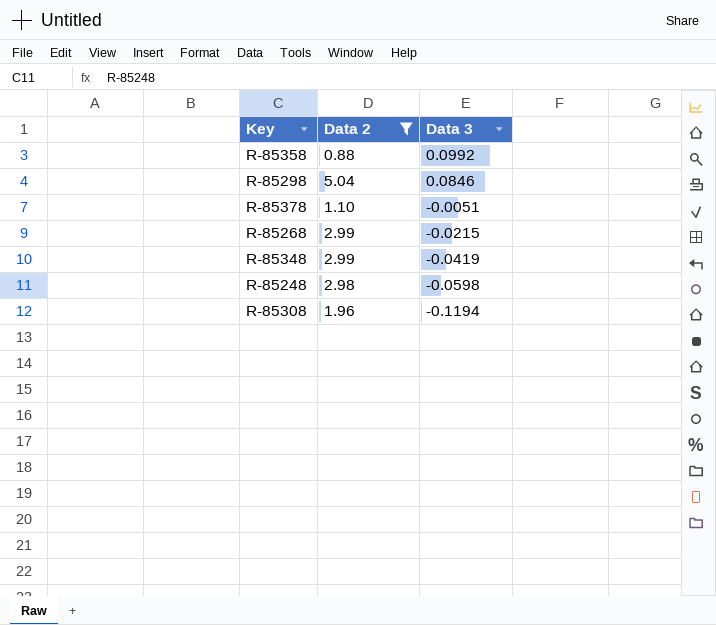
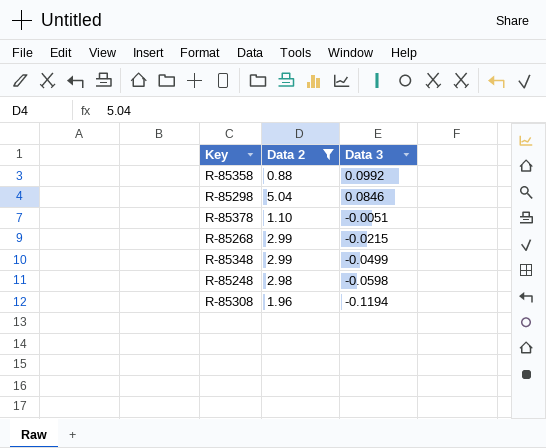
R-85348 | Data 3: -0.0419 -> -0.0499

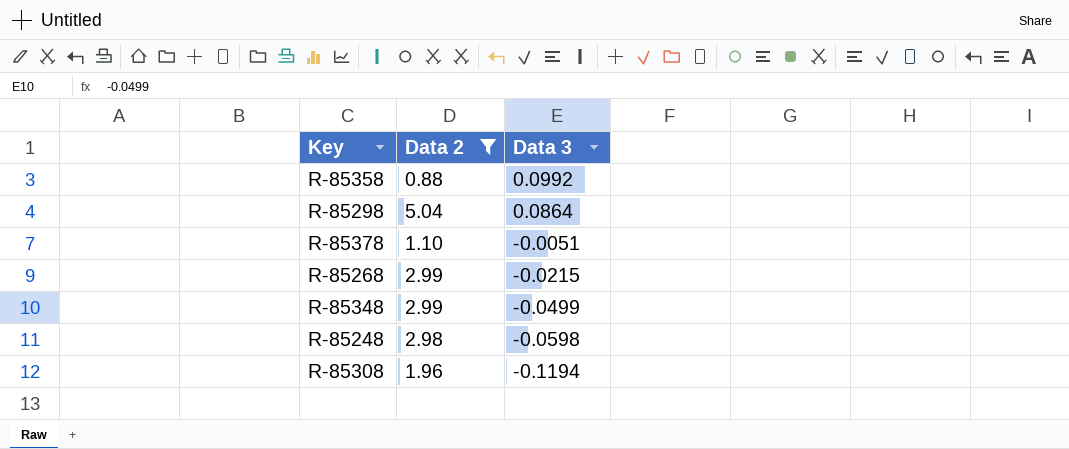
R-85298 | Data 3: 0.0846 -> 0.0864

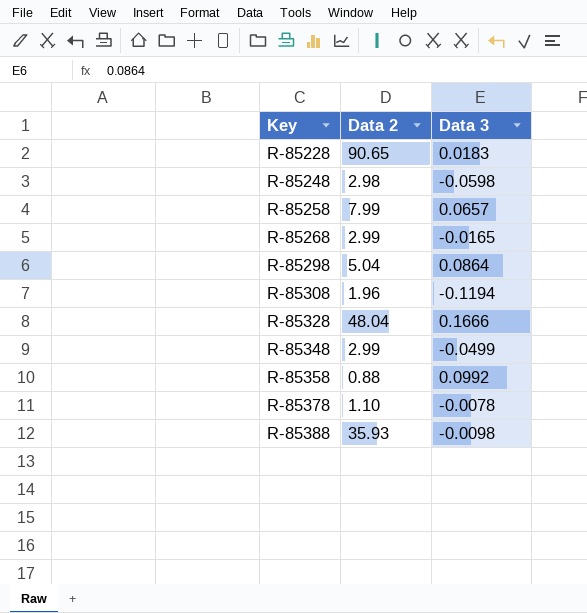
filter: Data 2 <= 5.04 -> none
row order: Data 3 descending -> Key ascending
R-85268 | Data 3: -0.0215 -> -0.0165
R-85378 | Data 3: -0.0051 -> -0.0078

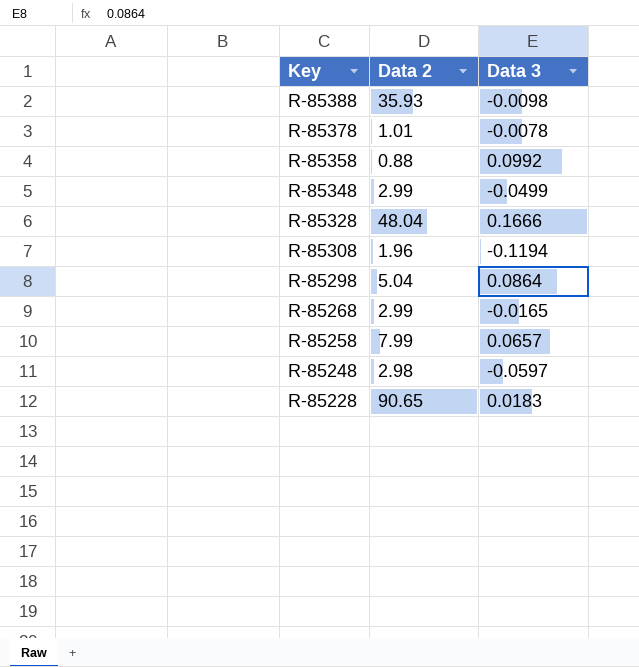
row order: Key ascending -> Key descending
R-85378 | Data 2: 1.10 -> 1.01
R-85248 | Data 3: -0.0598 -> -0.0597

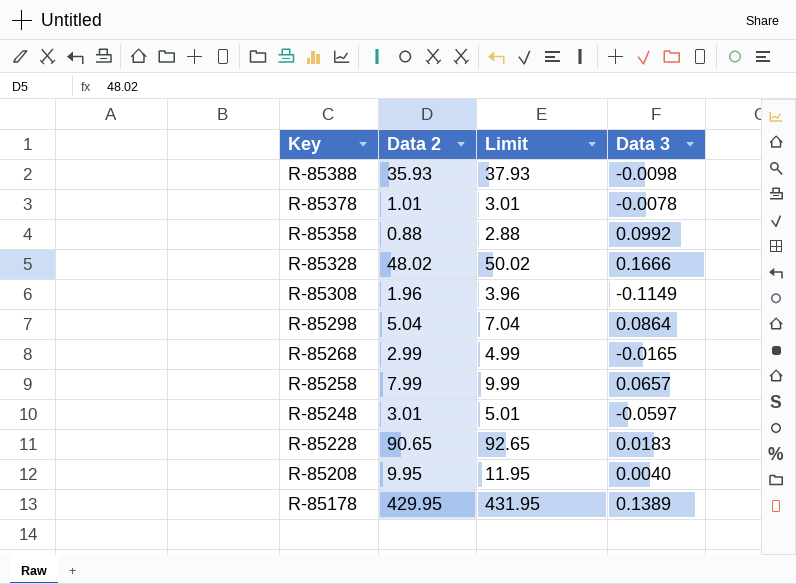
column Limit | formula: none -> [Data 2] + 2
row R-85348: 2.99 | -0.0499 -> none
R-85328 | Data 2: 48.04 -> 48.02
R-85308 | Data 3: -0.1194 -> -0.1149
R-85248 | Data 2: 2.98 -> 3.01
row R-85208: none -> 9.95 | 11.95 | 0.0040
row R-85178: none -> 429.95 | 431.95 | 0.1389

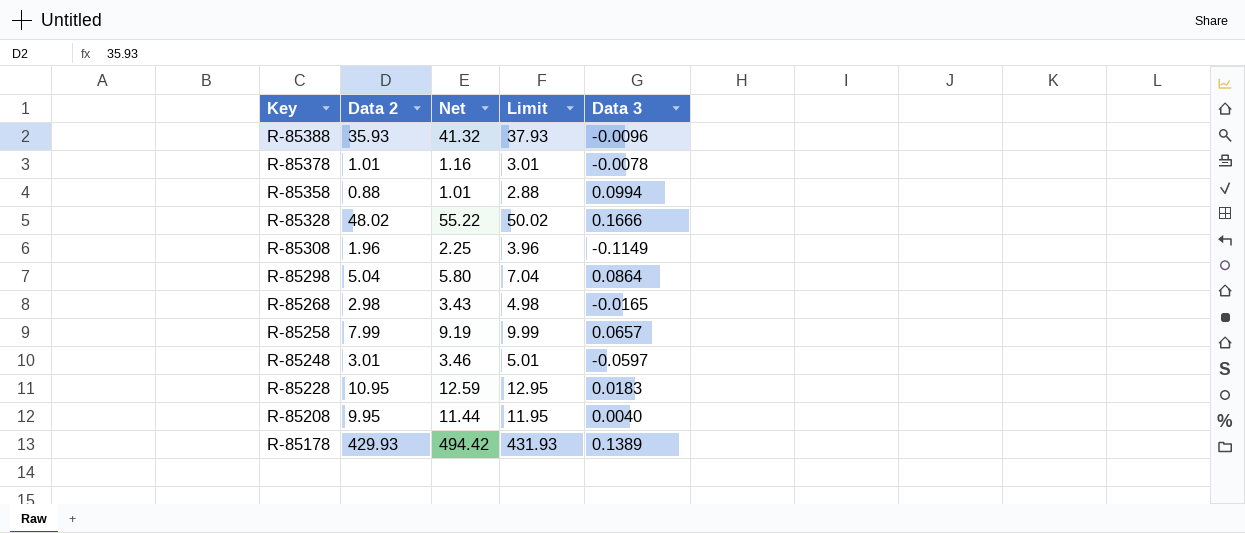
column Net | formula: none -> [Data 2] * 1.15
R-85388 | Data 3: -0.0098 -> -0.0096
R-85358 | Data 3: 0.0992 -> 0.0994
R-85268 | Data 2: 2.99 -> 2.98
R-85268 | Limit: 4.99 -> 4.98
R-85228 | Data 2: 90.65 -> 10.95
R-85228 | Limit: 92.65 -> 12.95
R-85178 | Data 2: 429.95 -> 429.93
R-85178 | Limit: 431.95 -> 431.93

